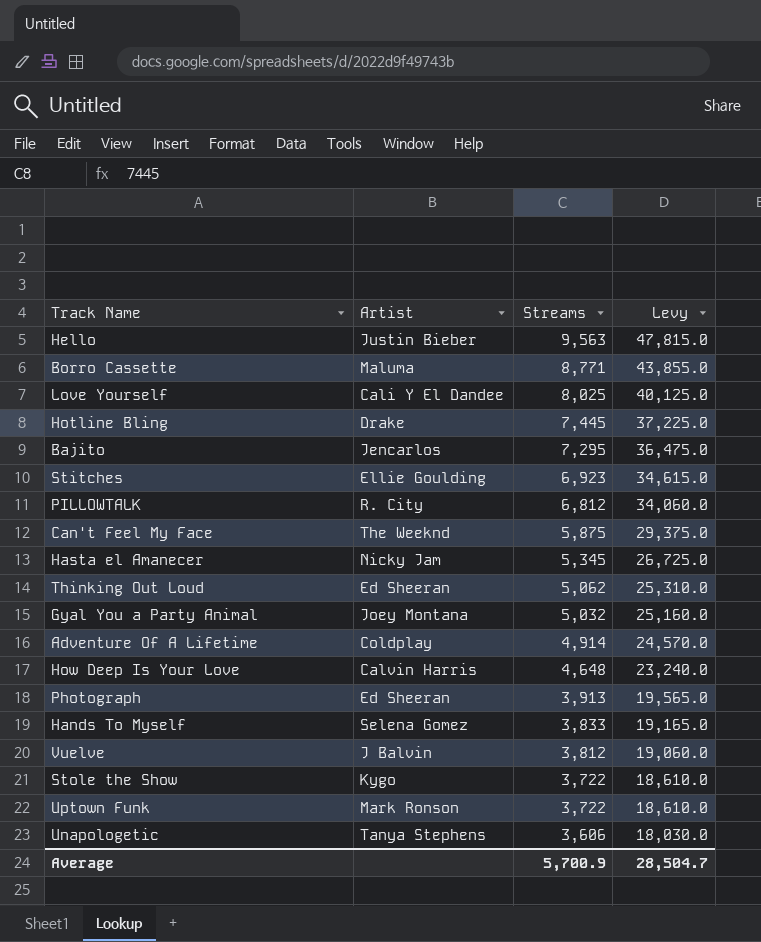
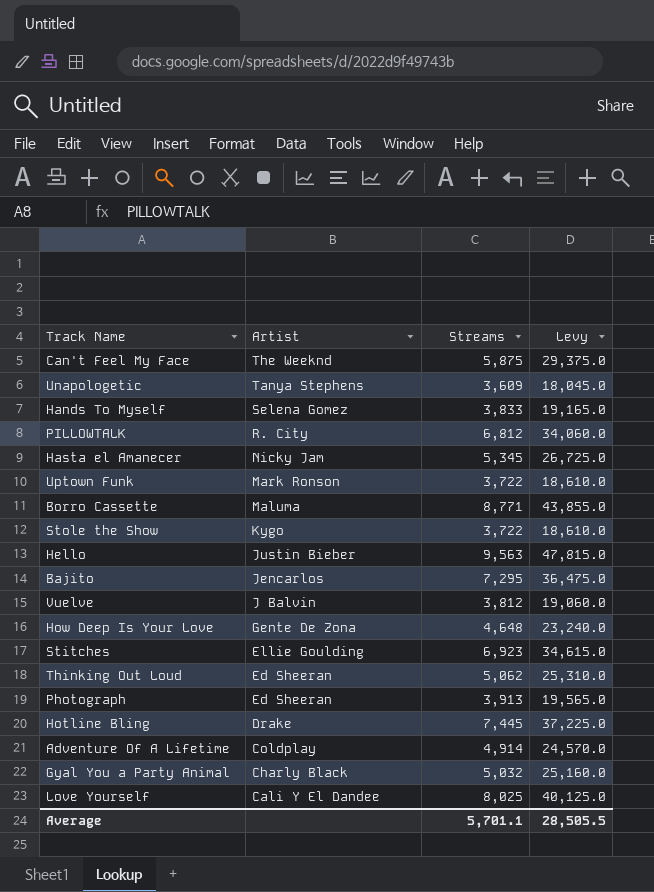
row order: Streams descending -> Artist descending
Unapologetic | Streams: 3,606 -> 3,609
Unapologetic | Levy: 18,030.0 -> 18,045.0
How Deep Is Your Love | Artist: Calvin Harris -> Gente De Zona
Gyal You a Party Animal | Artist: Joey Montana -> Charly Black
Average | Streams: 5,700.9 -> 5,701.1
Average | Levy: 28,504.7 -> 28,505.5

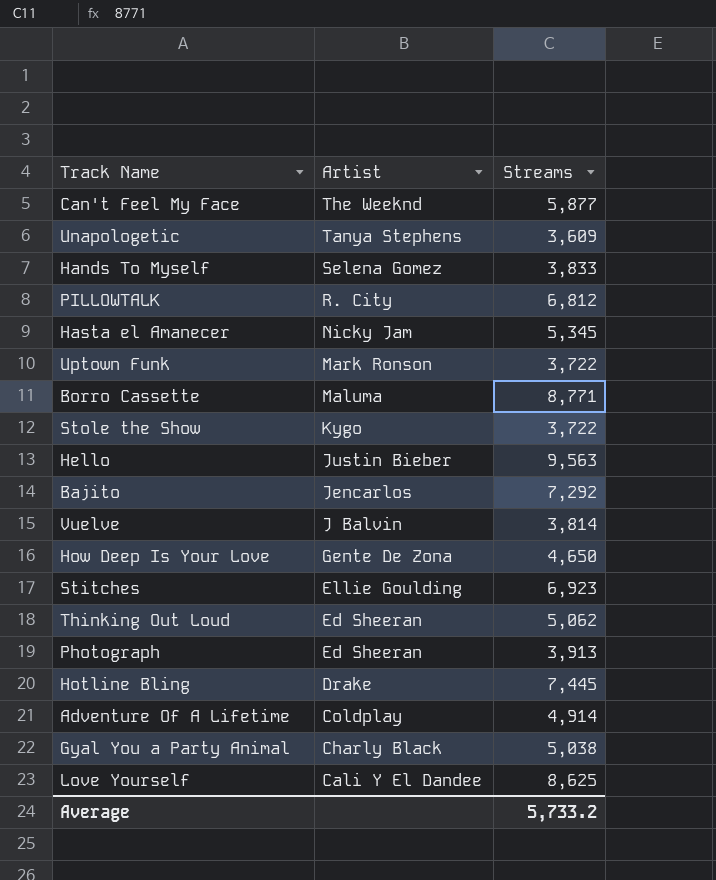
column Levy | formula: [Streams] * 5 -> none
Can't Feel My Face | Streams: 5,875 -> 5,877
Bajito | Streams: 7,295 -> 7,292
Vuelve | Streams: 3,812 -> 3,814
How Deep Is Your Love | Streams: 4,648 -> 4,650
Gyal You a Party Animal | Streams: 5,032 -> 5,038
Love Yourself | Streams: 8,025 -> 8,625
Average | Streams: 5,701.1 -> 5,733.2

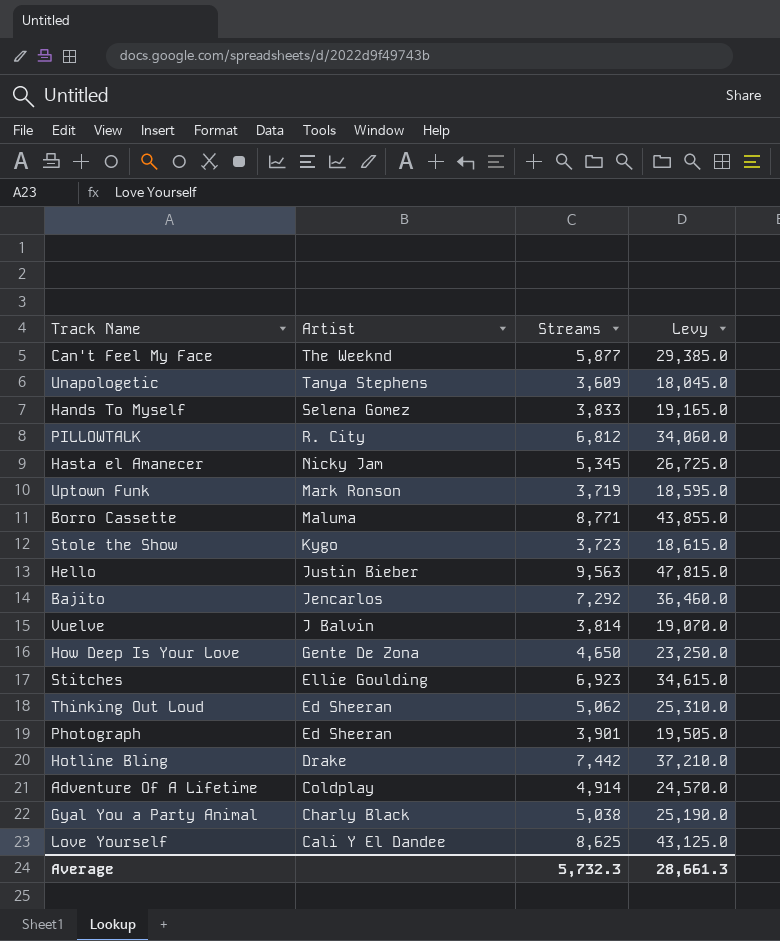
column Levy | formula: none -> [Streams] * 5
Uptown Funk | Streams: 3,722 -> 3,719
Stole the Show | Streams: 3,722 -> 3,723
Photograph | Streams: 3,913 -> 3,901
Hotline Bling | Streams: 7,445 -> 7,442
Average | Streams: 5,733.2 -> 5,732.3

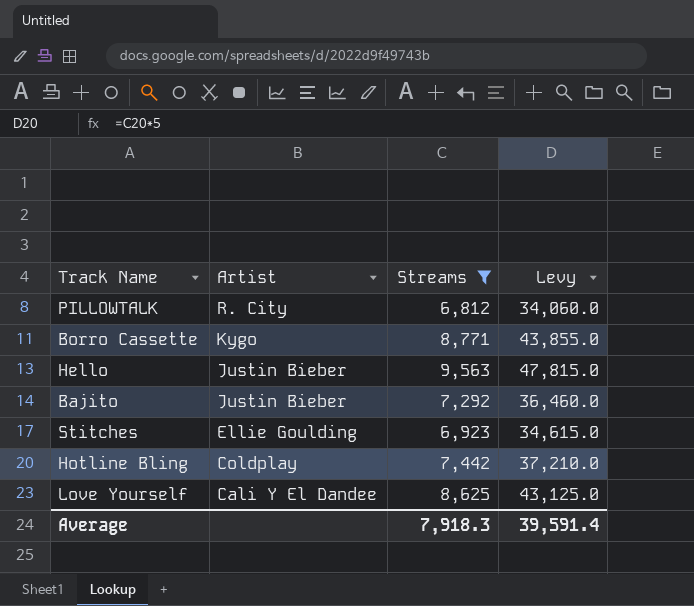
filter: none -> Streams >= 6,812
Borro Cassette | Artist: Maluma -> Kygo
Bajito | Artist: Jencarlos -> Justin Bieber
Hotline Bling | Artist: Drake -> Coldplay
Average | Streams: 5,732.3 -> 7,918.3
Average | Levy: 28,661.3 -> 39,591.4

